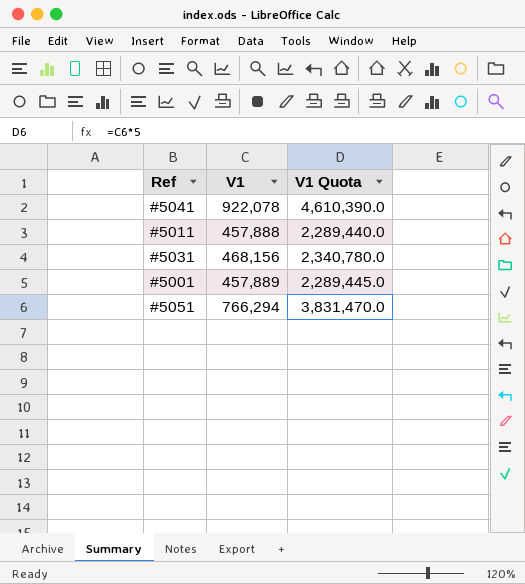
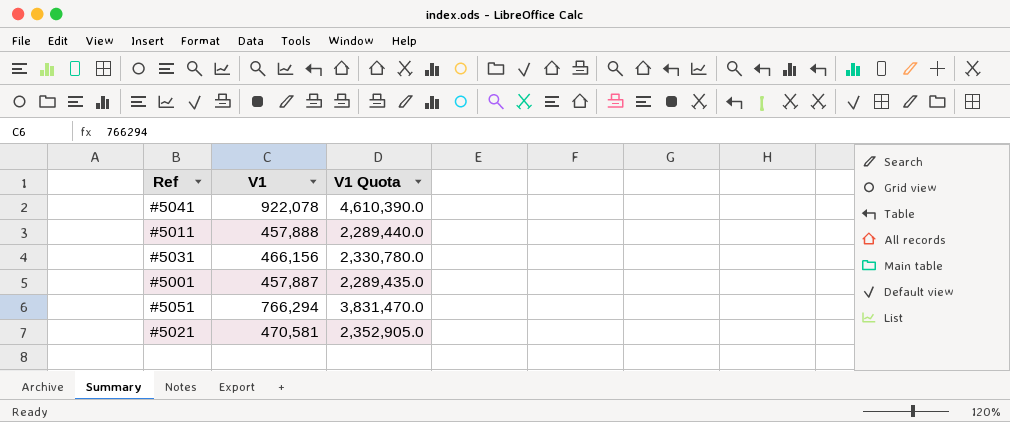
#5031 | V1: 468,156 -> 466,156
#5031 | V1 Quota: 2,340,780.0 -> 2,330,780.0
#5001 | V1: 457,889 -> 457,887
#5001 | V1 Quota: 2,289,445.0 -> 2,289,435.0
row #5021: none -> 470,581 | 2,352,905.0

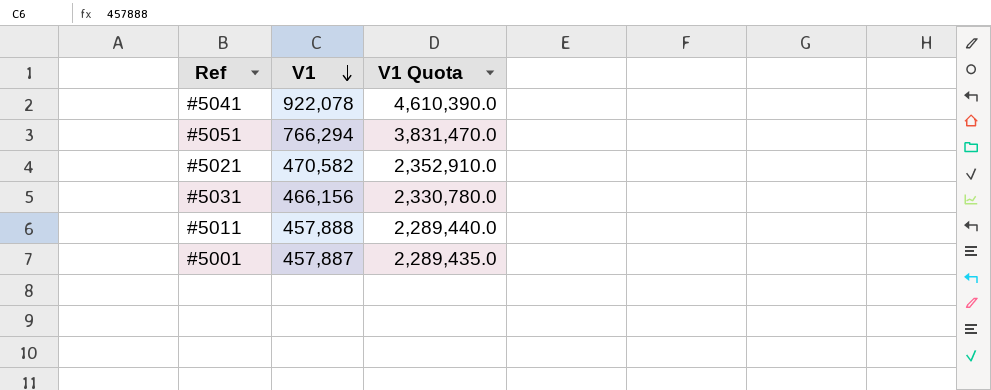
row order: none -> V1 descending
#5021 | V1: 470,581 -> 470,582
#5021 | V1 Quota: 2,352,905.0 -> 2,352,910.0

